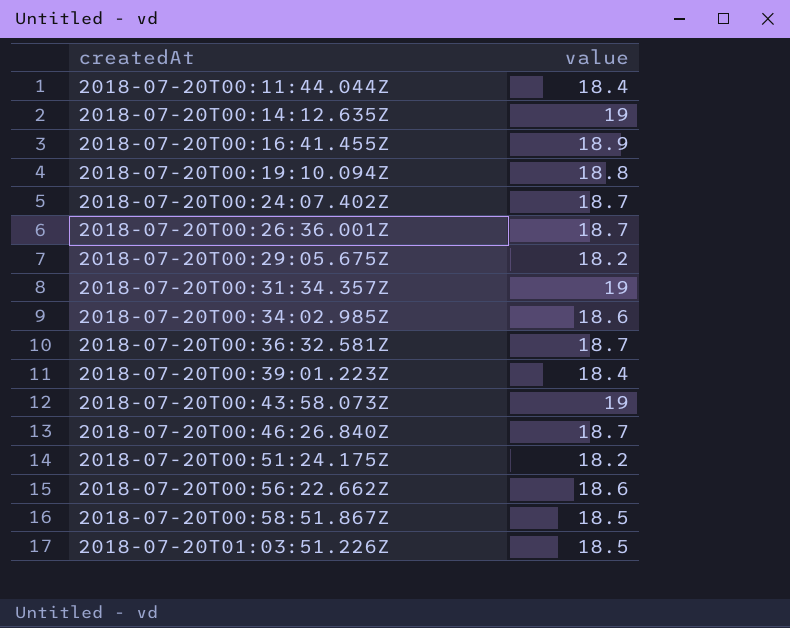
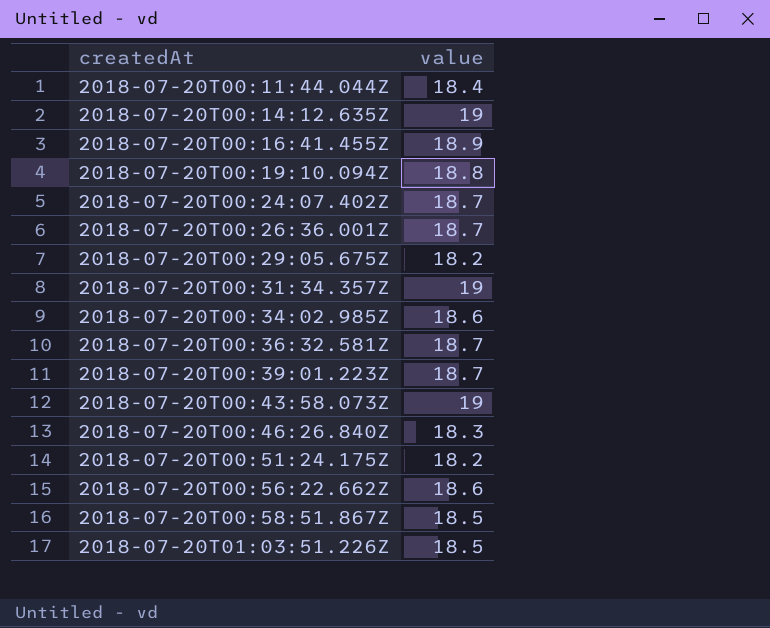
2018-07-20T00:39:01.223Z | value: 18.4 -> 18.7
2018-07-20T00:46:26.840Z | value: 18.7 -> 18.3

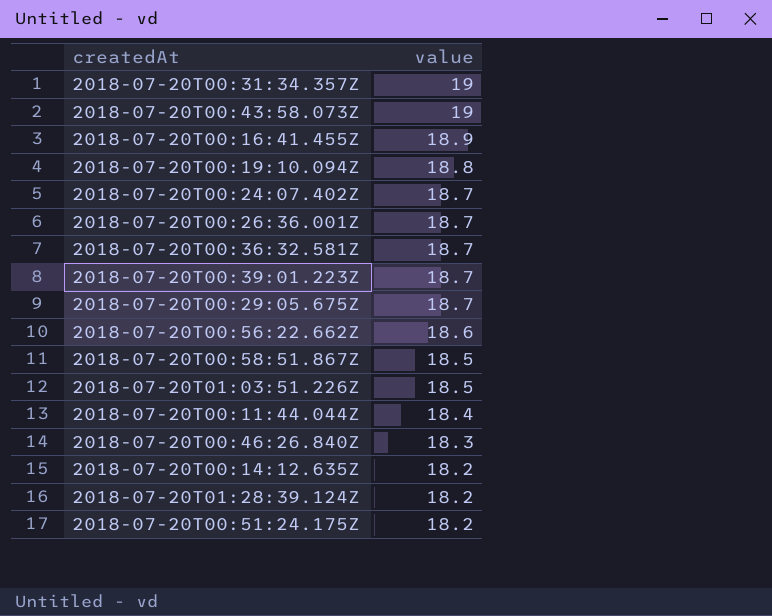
row order: createdAt ascending -> value descending
row 2018-07-20T00:34:02.985Z: 18.6 -> none
2018-07-20T00:29:05.675Z | value: 18.2 -> 18.7
2018-07-20T00:14:12.635Z | value: 19 -> 18.2
row 2018-07-20T01:28:39.124Z: none -> 18.2

